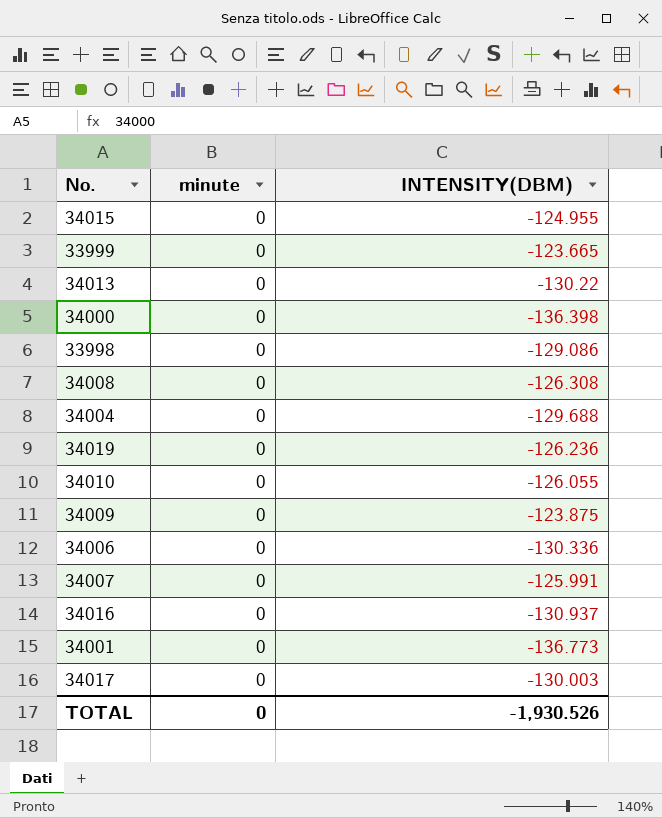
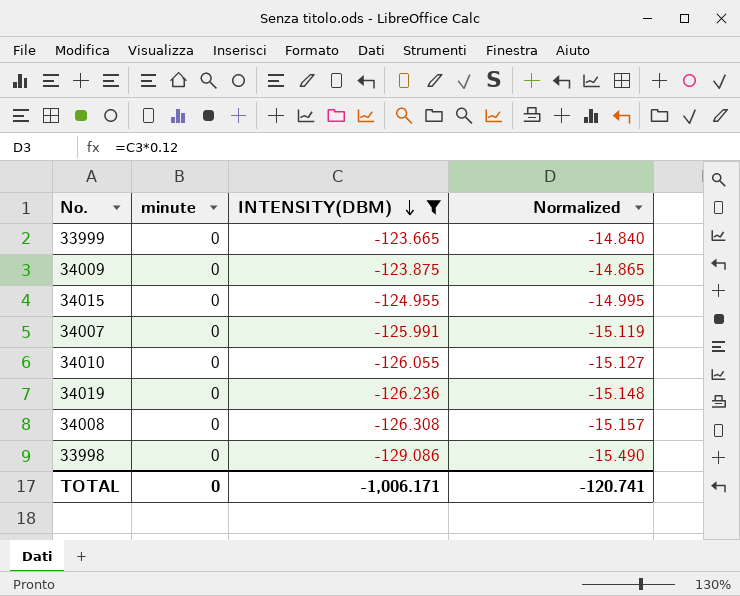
filter: none -> INTENSITY(DBM) >= -129.086
row order: none -> INTENSITY(DBM) descending
column Normalized | formula: none -> [INTENSITY(DBM)] * 0.12
TOTAL | INTENSITY(DBM): -1,930.526 -> -1,006.171

